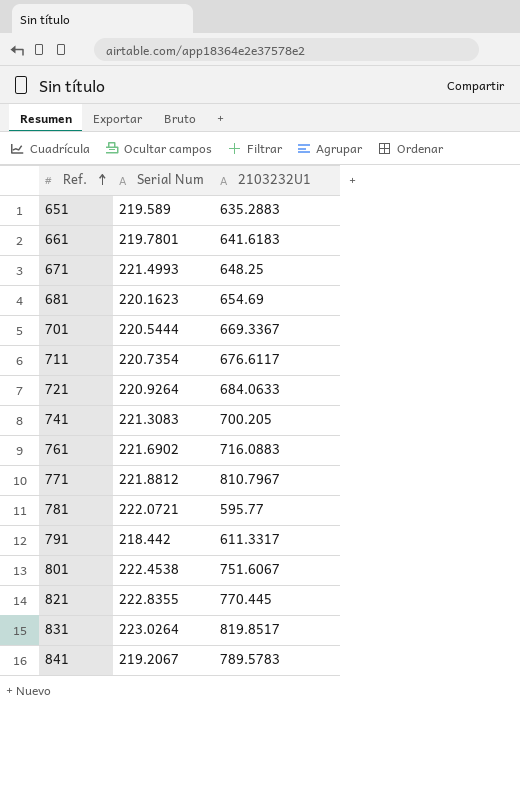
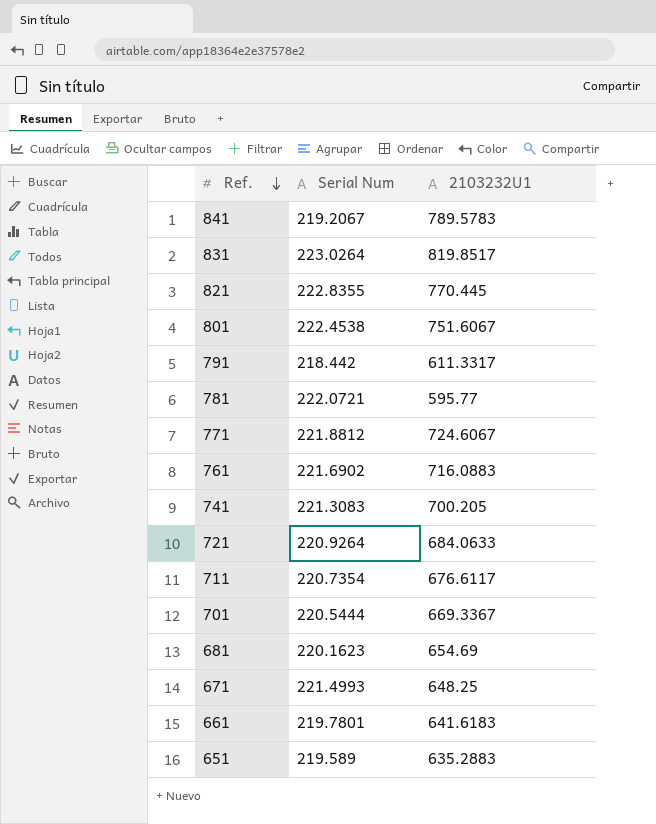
row order: Ref. ascending -> Ref. descending
771 | 2103232U1: 810.7967 -> 724.6067

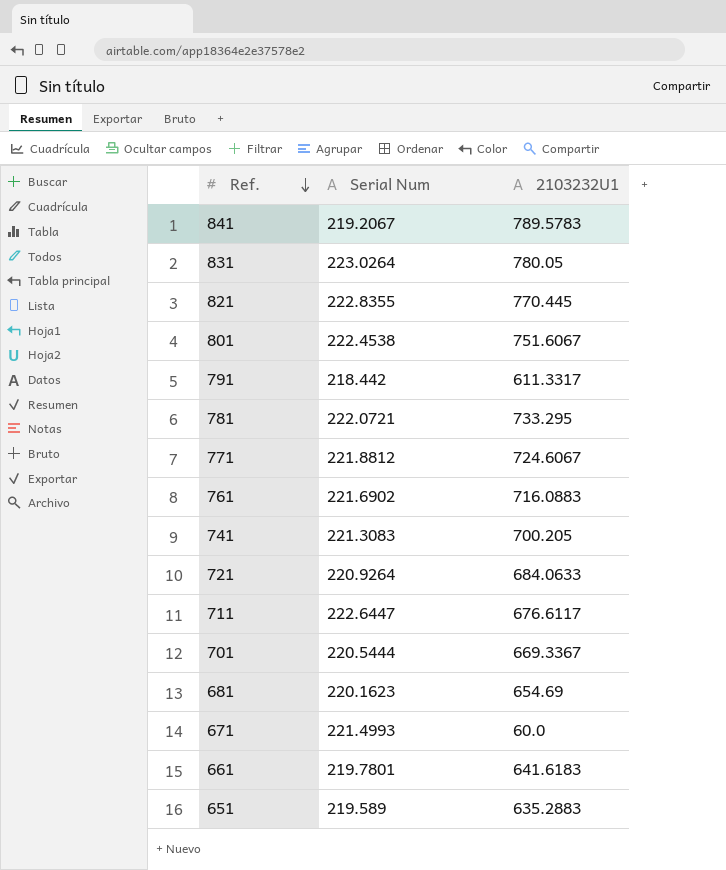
831 | 2103232U1: 819.8517 -> 780.05
781 | 2103232U1: 595.77 -> 733.295
711 | Serial Num: 220.7354 -> 222.6447
671 | 2103232U1: 648.25 -> 60.0

